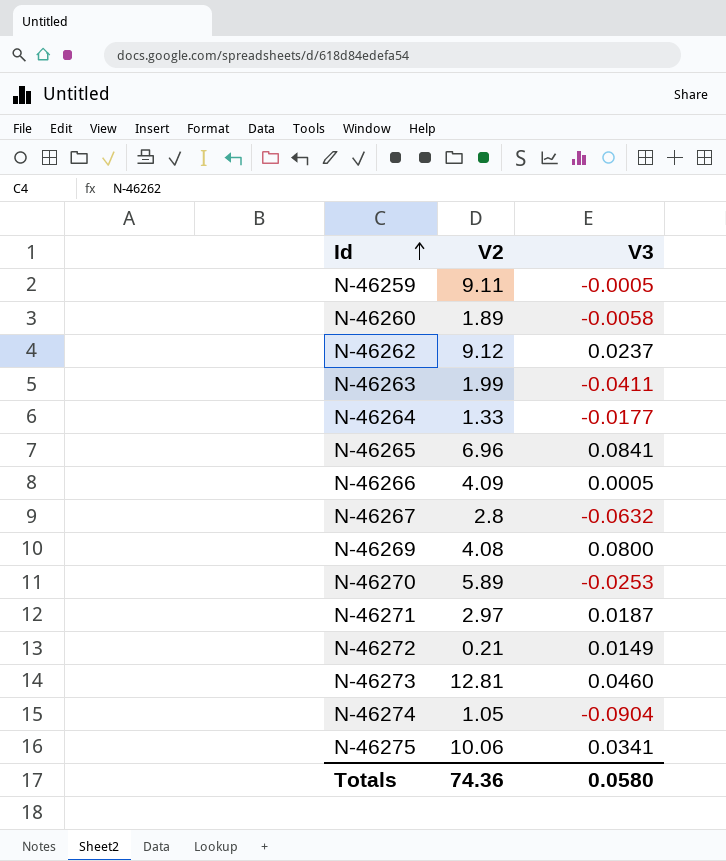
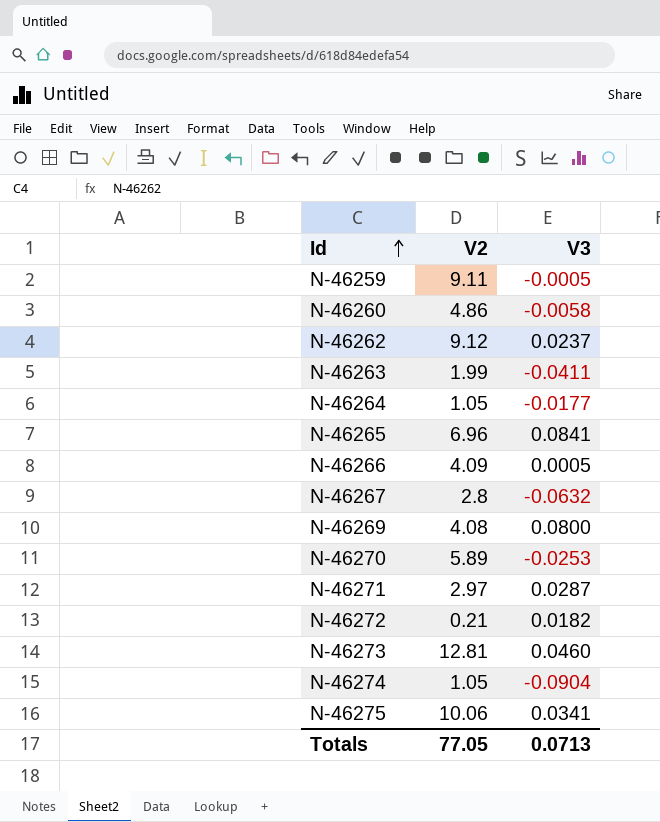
N-46260 | V2: 1.89 -> 4.86
N-46264 | V2: 1.33 -> 1.05
N-46271 | V3: 0.0187 -> 0.0287
N-46272 | V3: 0.0149 -> 0.0182
Totals | V2: 74.36 -> 77.05
Totals | V3: 0.0580 -> 0.0713

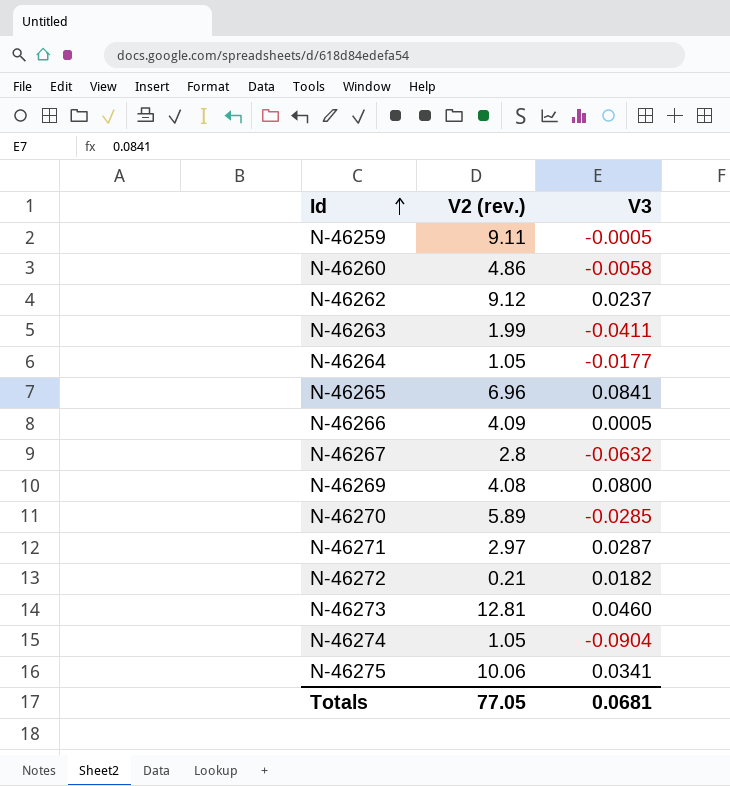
column name: V2 -> V2 (rev.)
N-46270 | V3: -0.0253 -> -0.0285
Totals | V3: 0.0713 -> 0.0681

